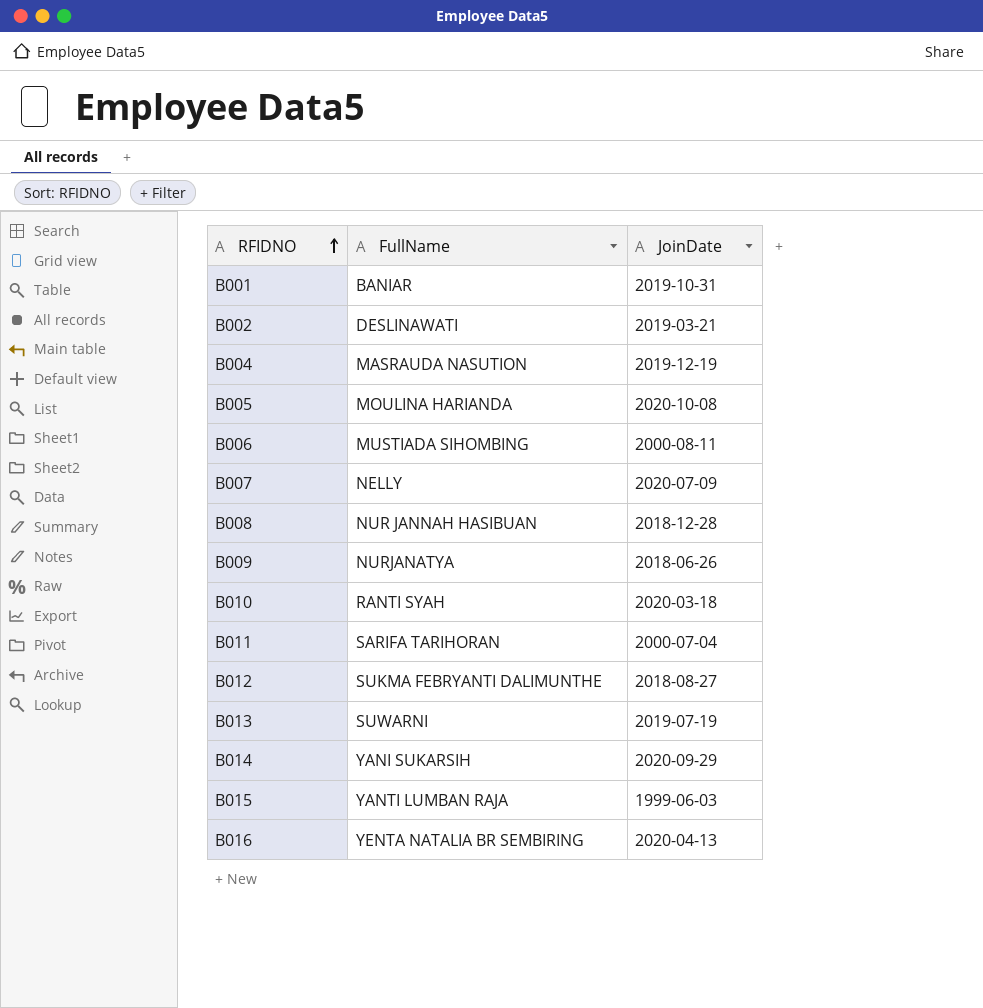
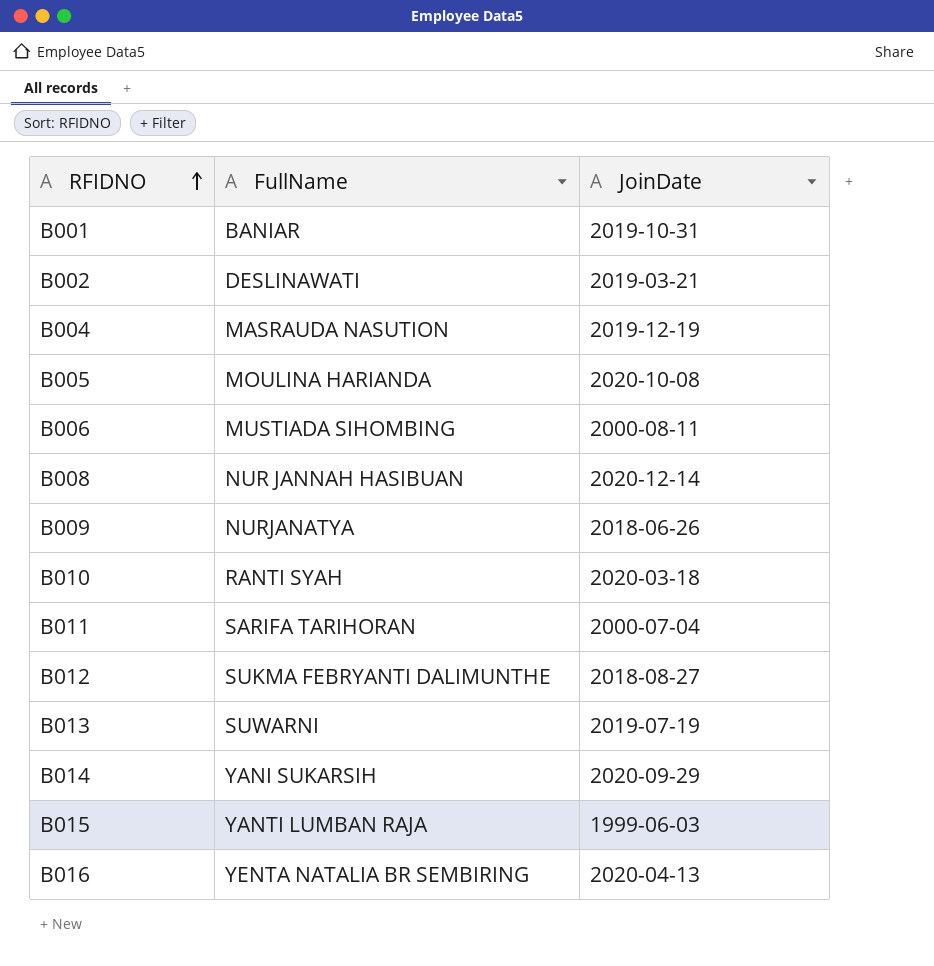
row B007: NELLY | 2020-07-09 -> none
B008 | JoinDate: 2018-12-28 -> 2020-12-14

